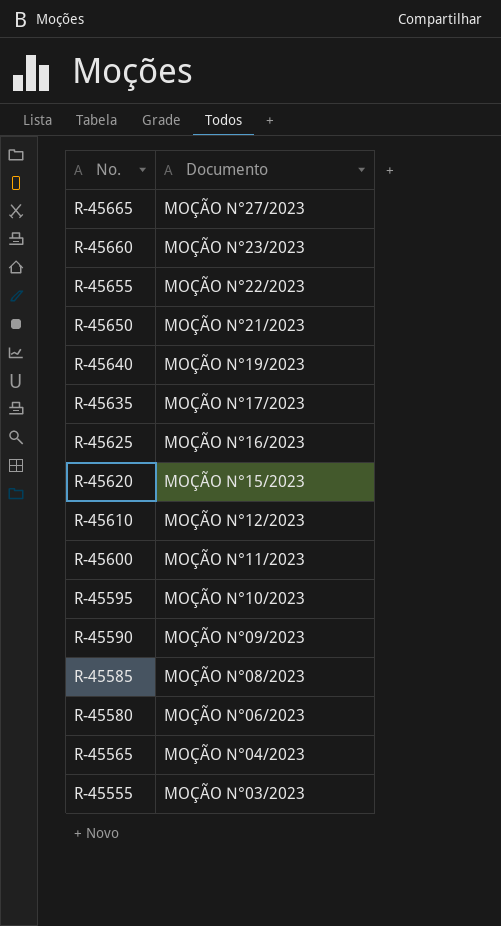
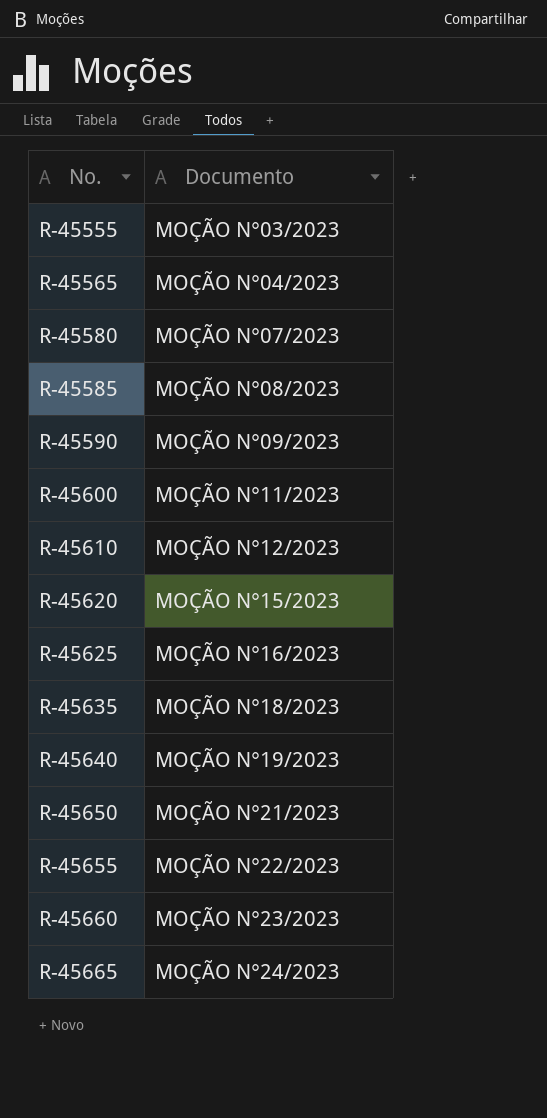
row order: No. descending -> No. ascending
row R-45595: MOÇÃO N°10/2023 -> none
R-45580 | Documento: MOÇÃO N°06/2023 -> MOÇÃO N°07/2023
R-45635 | Documento: MOÇÃO N°17/2023 -> MOÇÃO N°18/2023
R-45665 | Documento: MOÇÃO N°27/2023 -> MOÇÃO N°24/2023

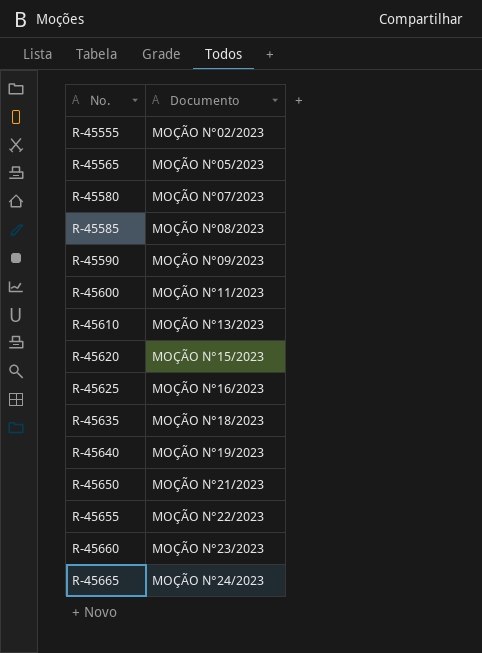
R-45555 | Documento: MOÇÃO N°03/2023 -> MOÇÃO N°02/2023
R-45565 | Documento: MOÇÃO N°04/2023 -> MOÇÃO N°05/2023
R-45610 | Documento: MOÇÃO N°12/2023 -> MOÇÃO N°13/2023

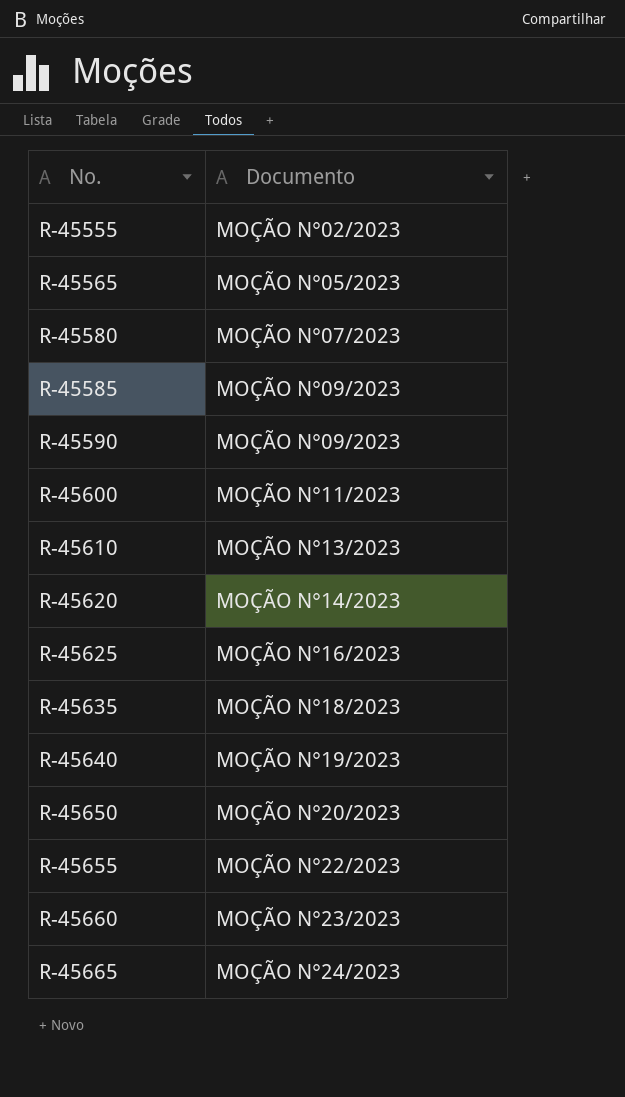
R-45585 | Documento: MOÇÃO N°08/2023 -> MOÇÃO N°09/2023
R-45620 | Documento: MOÇÃO N°15/2023 -> MOÇÃO N°14/2023
R-45650 | Documento: MOÇÃO N°21/2023 -> MOÇÃO N°20/2023

